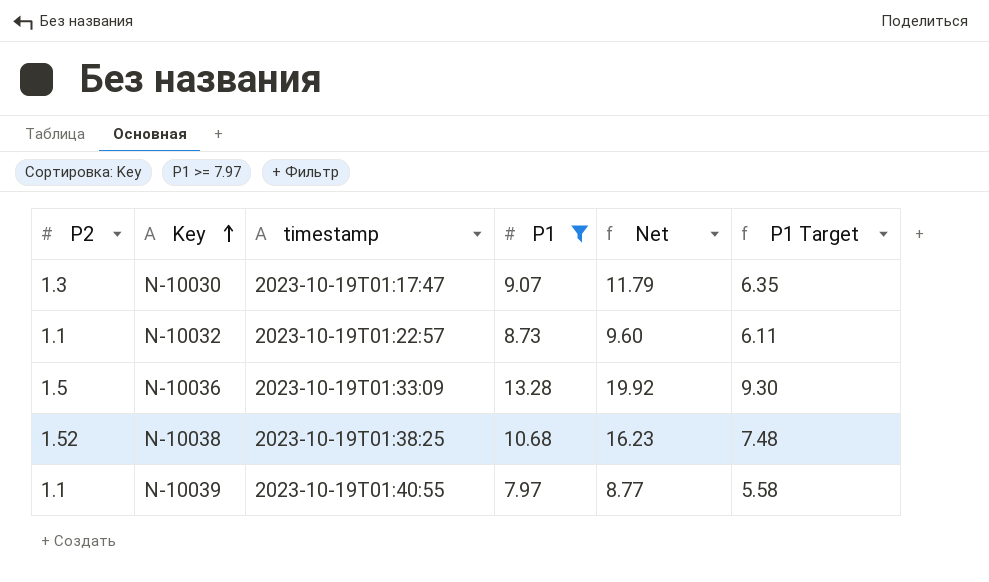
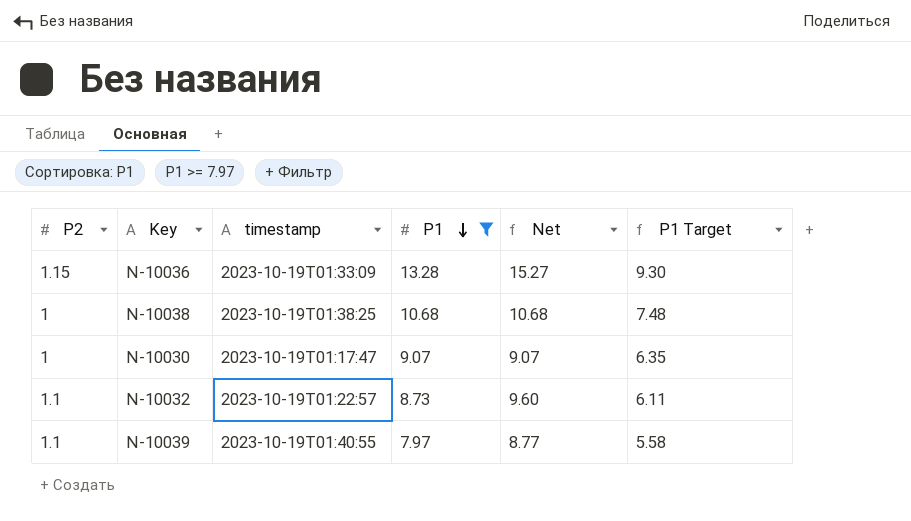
row order: Key ascending -> P1 descending
N-10036 | P2: 1.5 -> 1.15
N-10036 | Net: 19.92 -> 15.27
N-10038 | P2: 1.52 -> 1
N-10038 | Net: 16.23 -> 10.68
N-10030 | P2: 1.3 -> 1
N-10030 | Net: 11.79 -> 9.07

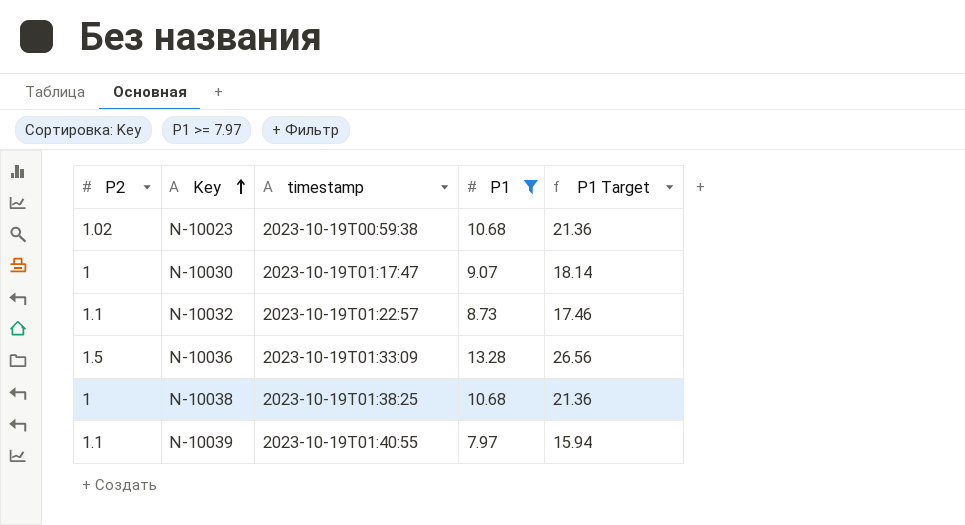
row order: P1 descending -> Key ascending
column Net | formula: [P2] * [P1] -> none
column P1 Target | formula: [P1] * 0.7 -> [P1] * 2
row N-10023: none -> 1.02 | 2023-10-19T00:59:38 | 10.68 | 21.36
N-10036 | P2: 1.15 -> 1.5

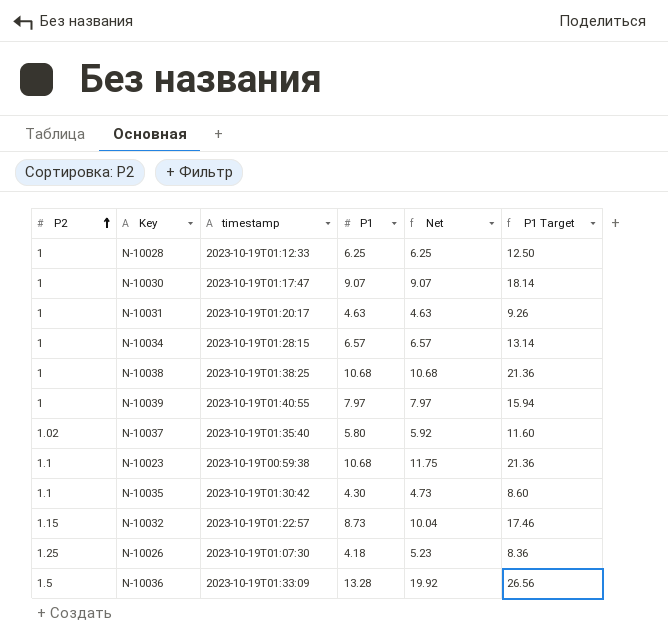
filter: P1 >= 7.97 -> none
row order: Key ascending -> P2 ascending
column Net | formula: none -> [P2] * [P1]
N-10039 | P2: 1.1 -> 1
N-10023 | P2: 1.02 -> 1.1
N-10032 | P2: 1.1 -> 1.15

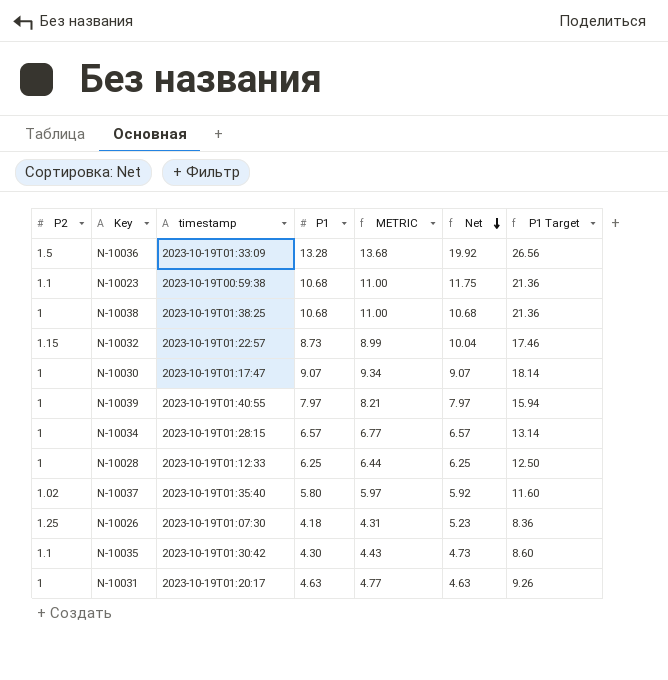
row order: P2 ascending -> Net descending
column METRIC | formula: none -> [P1] * 1.03

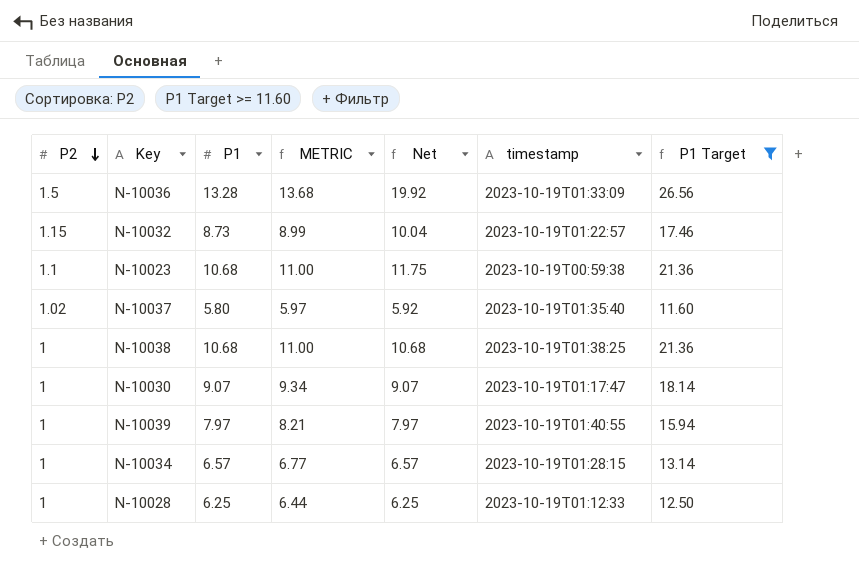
filter: none -> P1 Target >= 11.60
row order: Net descending -> P2 descending
column timestamp | position: 3 -> 6

